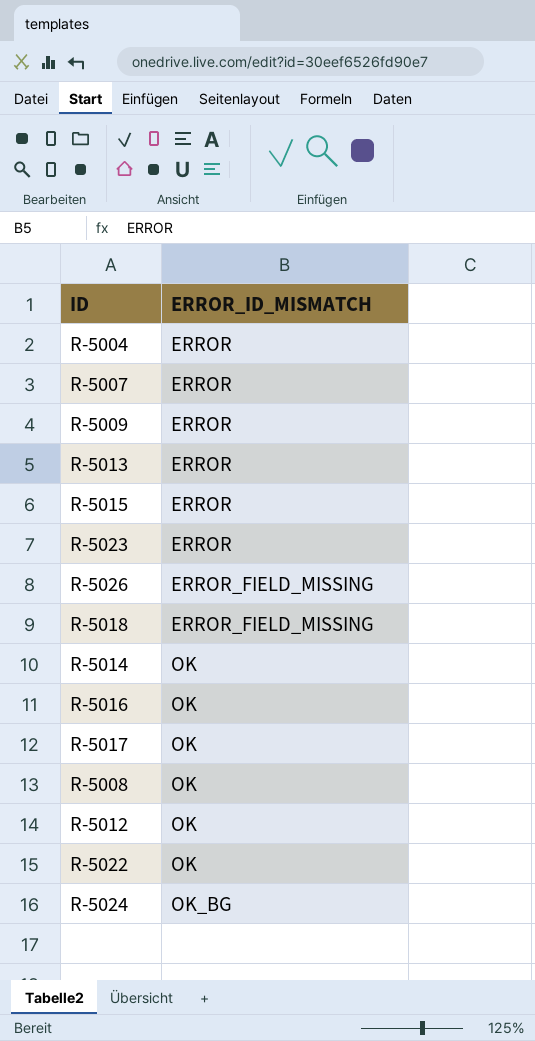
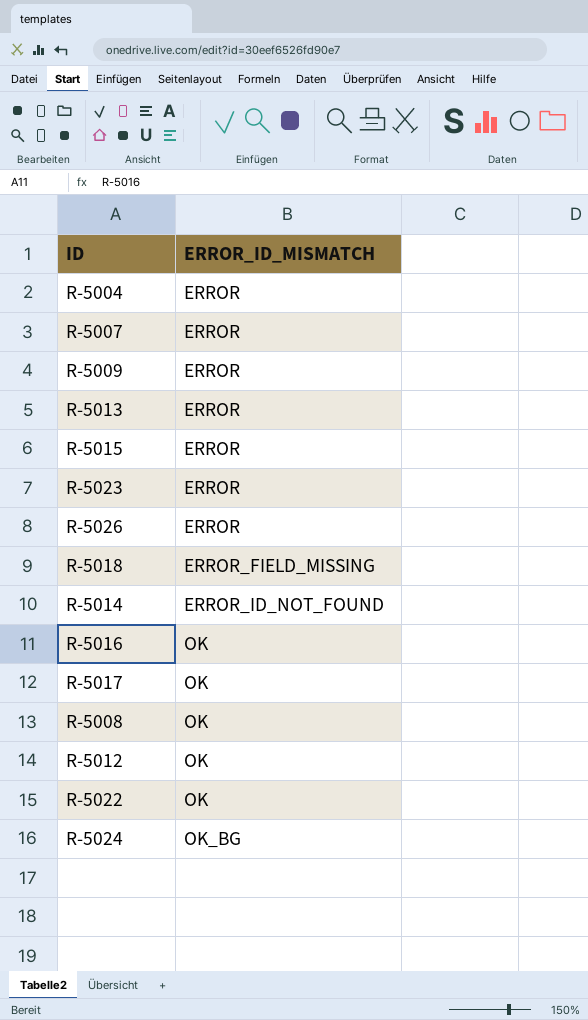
R-5026 | ERROR_ID_MISMATCH: ERROR_FIELD_MISSING -> ERROR
R-5014 | ERROR_ID_MISMATCH: OK -> ERROR_ID_NOT_FOUND

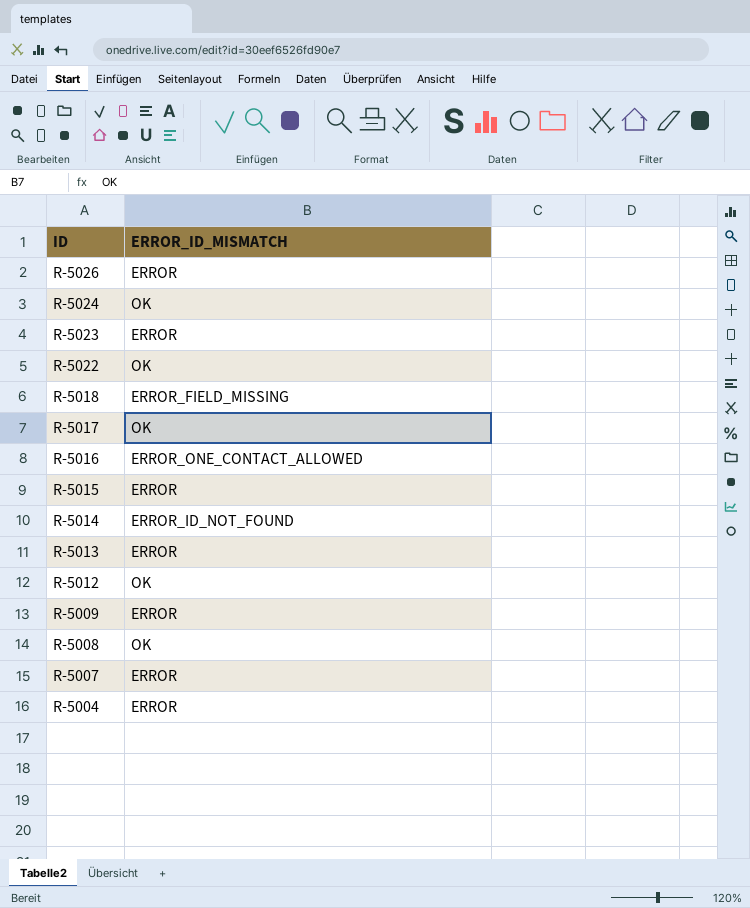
row order: ERROR_ID_MISMATCH ascending -> ID descending
R-5024 | ERROR_ID_MISMATCH: OK_BG -> OK
R-5016 | ERROR_ID_MISMATCH: OK -> ERROR_ONE_CONTACT_ALLOWED

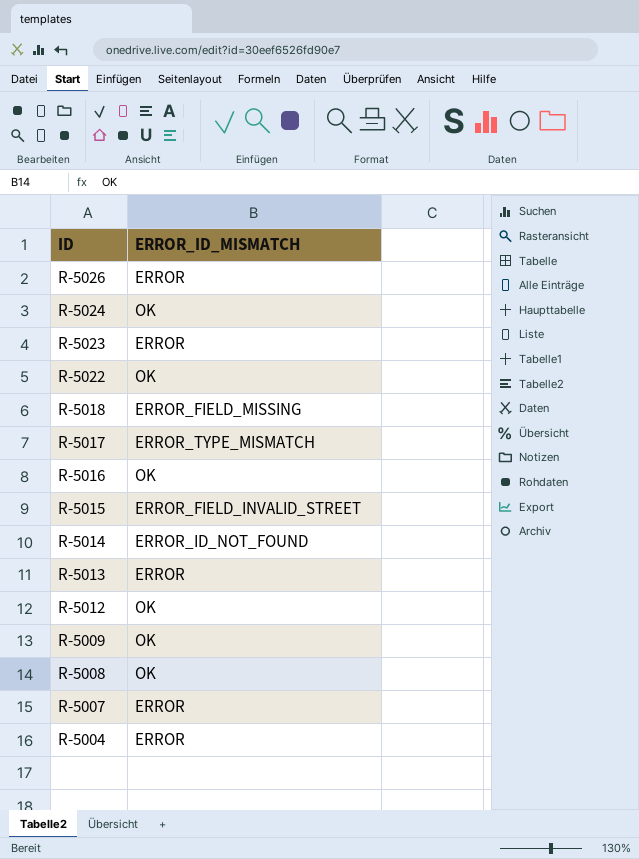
R-5017 | ERROR_ID_MISMATCH: OK -> ERROR_TYPE_MISMATCH
R-5016 | ERROR_ID_MISMATCH: ERROR_ONE_CONTACT_ALLOWED -> OK
R-5015 | ERROR_ID_MISMATCH: ERROR -> ERROR_FIELD_INVALID_STREET
R-5009 | ERROR_ID_MISMATCH: ERROR -> OK

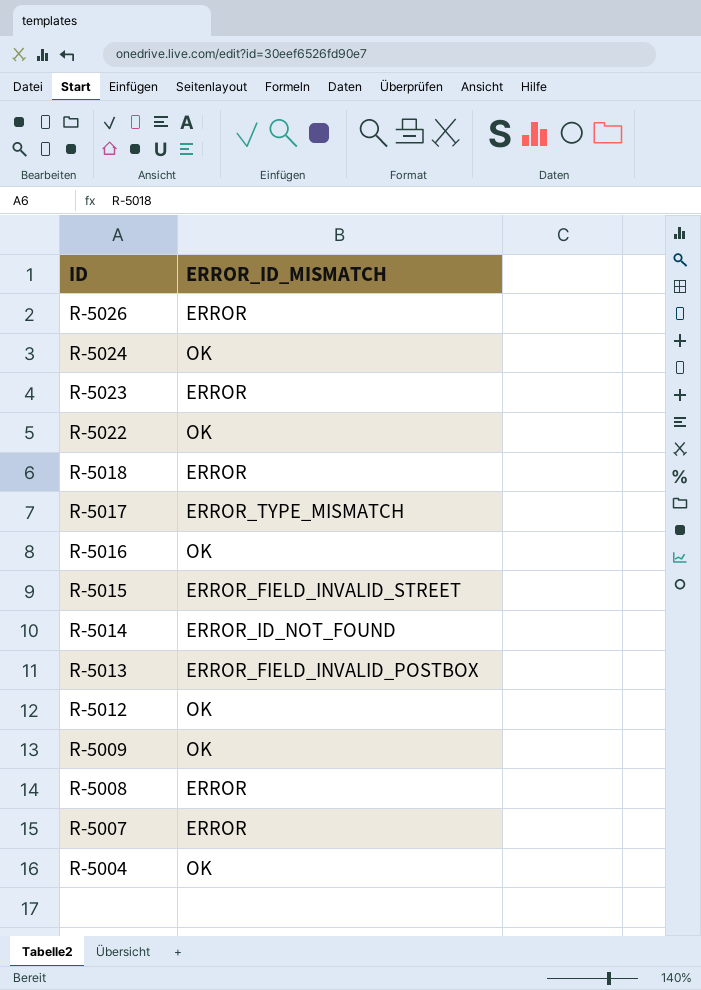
R-5018 | ERROR_ID_MISMATCH: ERROR_FIELD_MISSING -> ERROR
R-5013 | ERROR_ID_MISMATCH: ERROR -> ERROR_FIELD_INVALID_POSTBOX
R-5008 | ERROR_ID_MISMATCH: OK -> ERROR
R-5004 | ERROR_ID_MISMATCH: ERROR -> OK

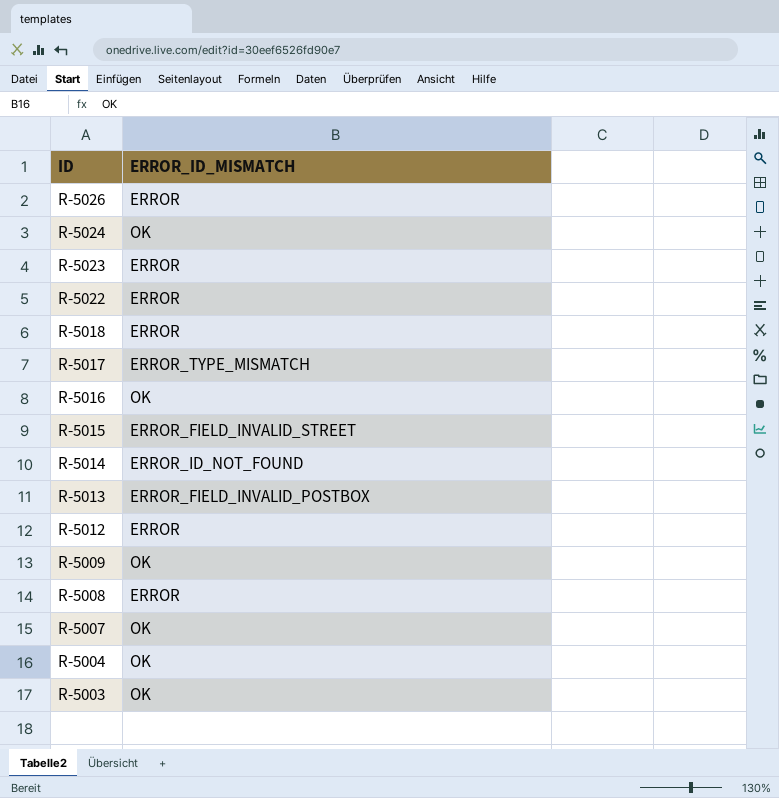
R-5022 | ERROR_ID_MISMATCH: OK -> ERROR
R-5012 | ERROR_ID_MISMATCH: OK -> ERROR
R-5007 | ERROR_ID_MISMATCH: ERROR -> OK
row R-5003: none -> OK

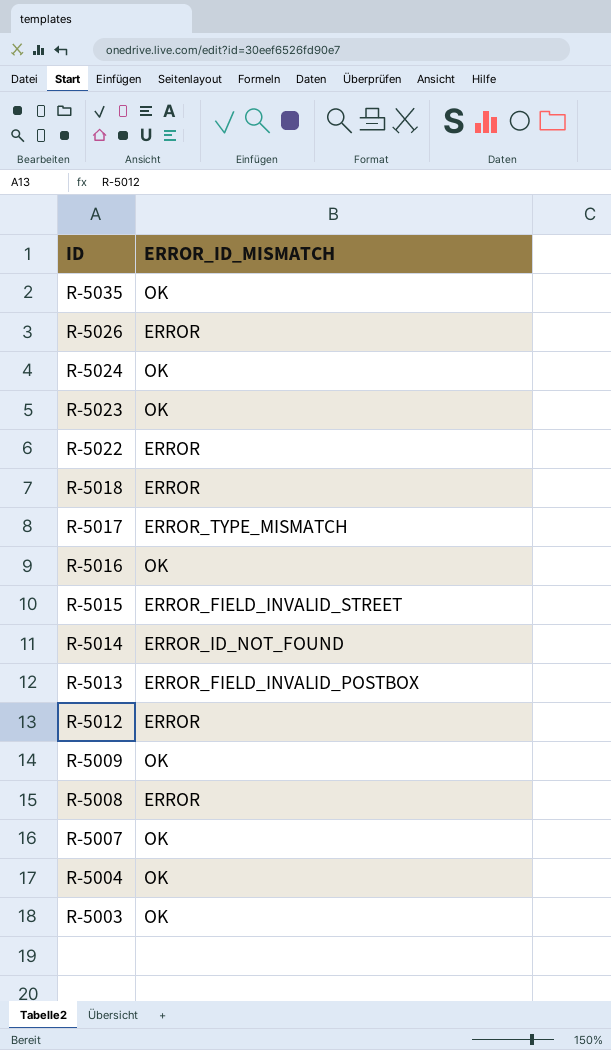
row R-5035: none -> OK
R-5023 | ERROR_ID_MISMATCH: ERROR -> OK

